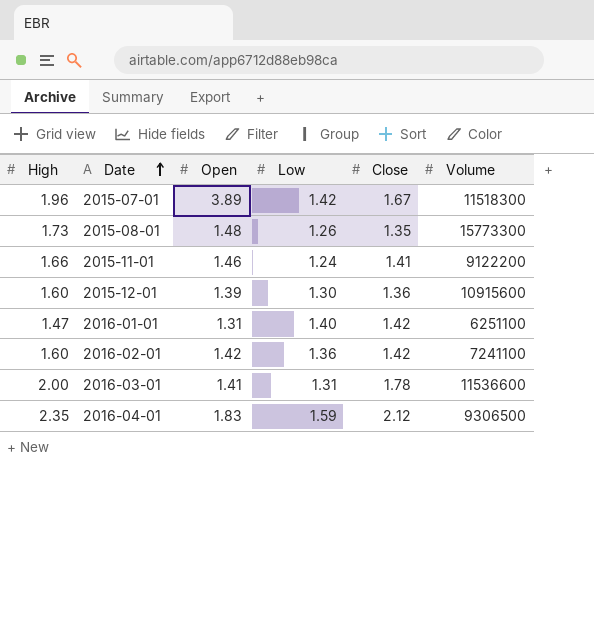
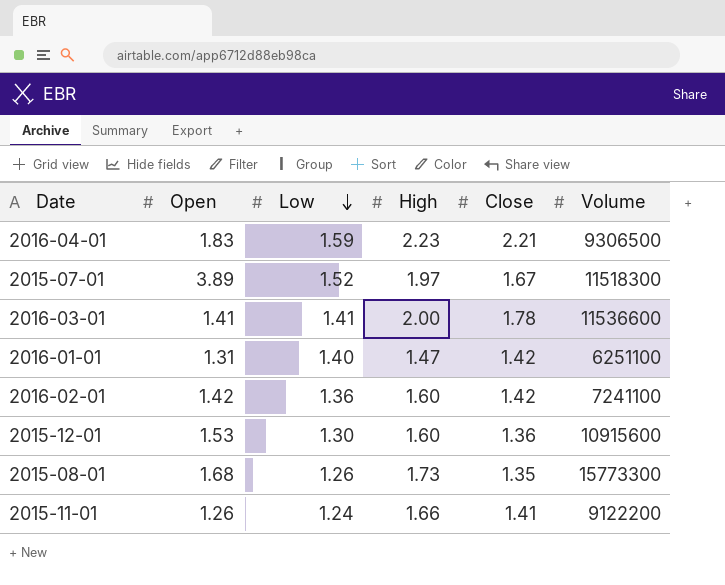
row order: Date ascending -> Low descending
column High | position: 1 -> 4
2016-04-01 | High: 2.35 -> 2.23
2016-04-01 | Close: 2.12 -> 2.21
2015-07-01 | Low: 1.42 -> 1.52
2015-07-01 | High: 1.96 -> 1.97
2016-03-01 | Low: 1.31 -> 1.41
2015-12-01 | Open: 1.39 -> 1.53
2015-08-01 | Open: 1.48 -> 1.68
2015-11-01 | Open: 1.46 -> 1.26

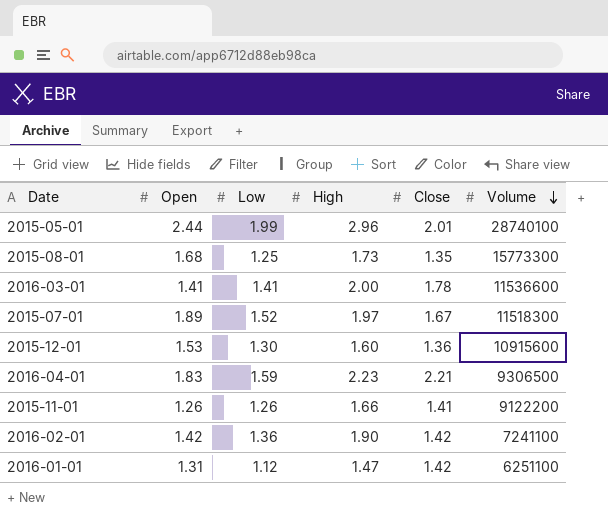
row order: Low descending -> Volume descending
row 2015-05-01: none -> 2.44 | 1.99 | 2.96 | 2.01 | 28740100
2015-08-01 | Low: 1.26 -> 1.25
2015-07-01 | Open: 3.89 -> 1.89
2015-11-01 | Low: 1.24 -> 1.26
2016-02-01 | High: 1.60 -> 1.90
2016-01-01 | Low: 1.40 -> 1.12

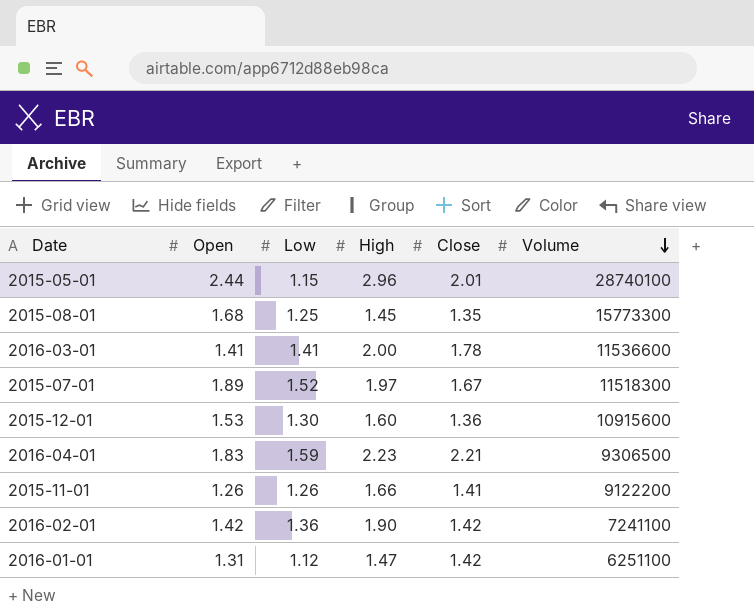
2015-05-01 | Low: 1.99 -> 1.15
2015-08-01 | High: 1.73 -> 1.45

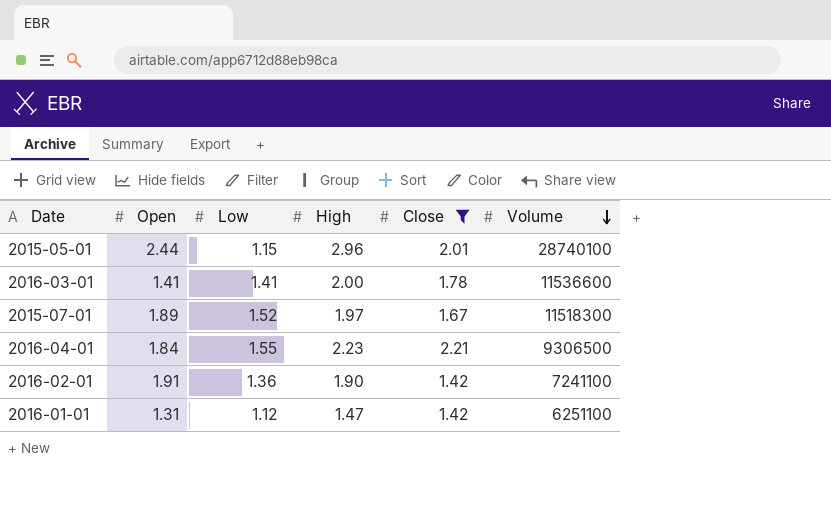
filter: none -> Close >= 1.42
2016-04-01 | Open: 1.83 -> 1.84
2016-04-01 | Low: 1.59 -> 1.55
2016-02-01 | Open: 1.42 -> 1.91

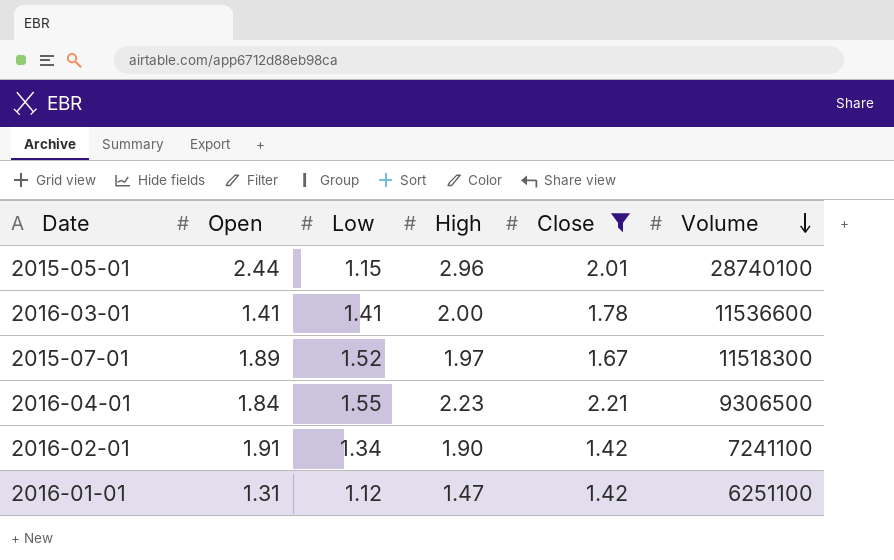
2016-02-01 | Low: 1.36 -> 1.34

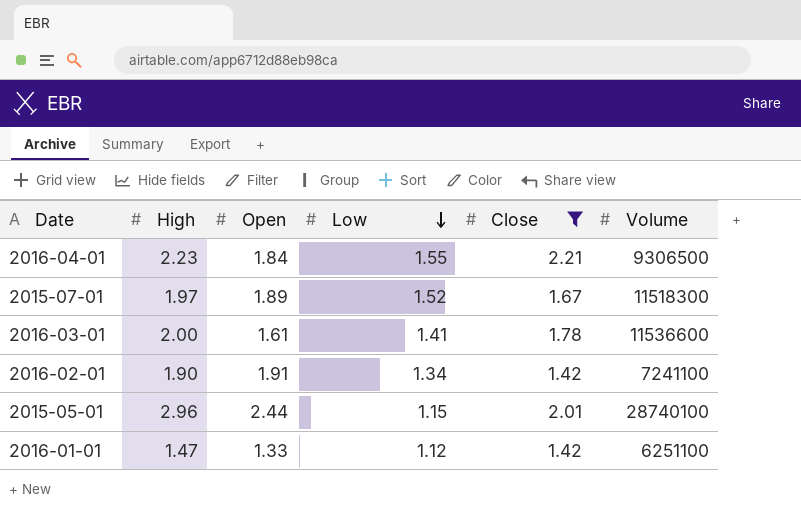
row order: Volume descending -> Low descending
column High | position: 4 -> 2
2016-03-01 | Open: 1.41 -> 1.61
2016-01-01 | Open: 1.31 -> 1.33

